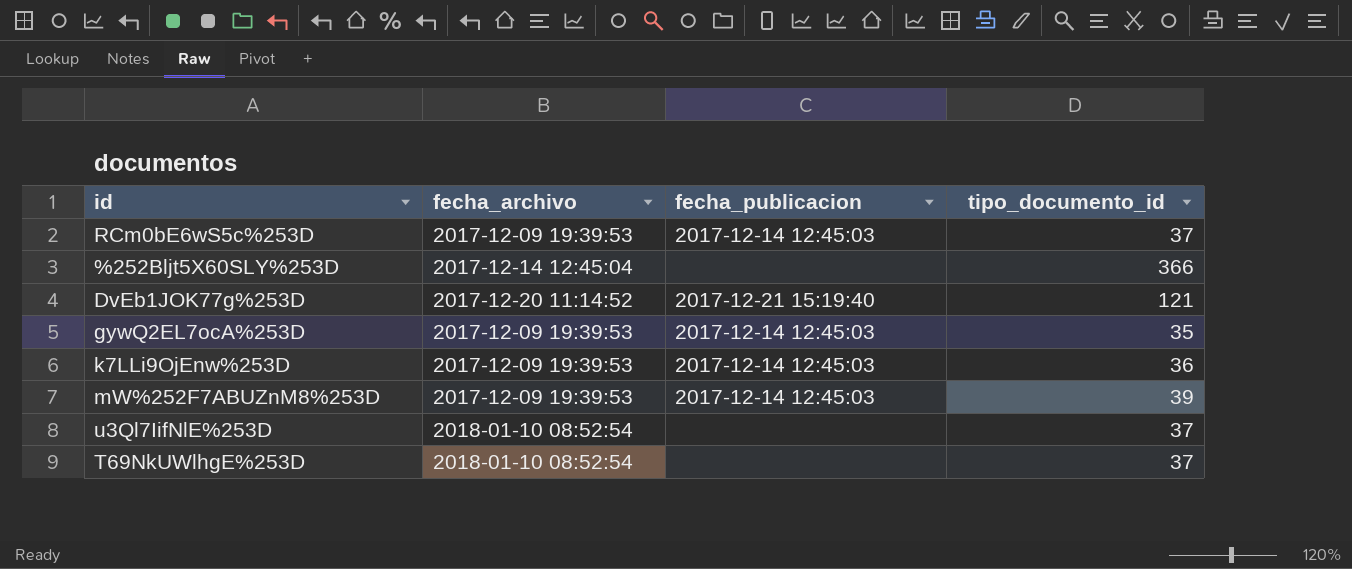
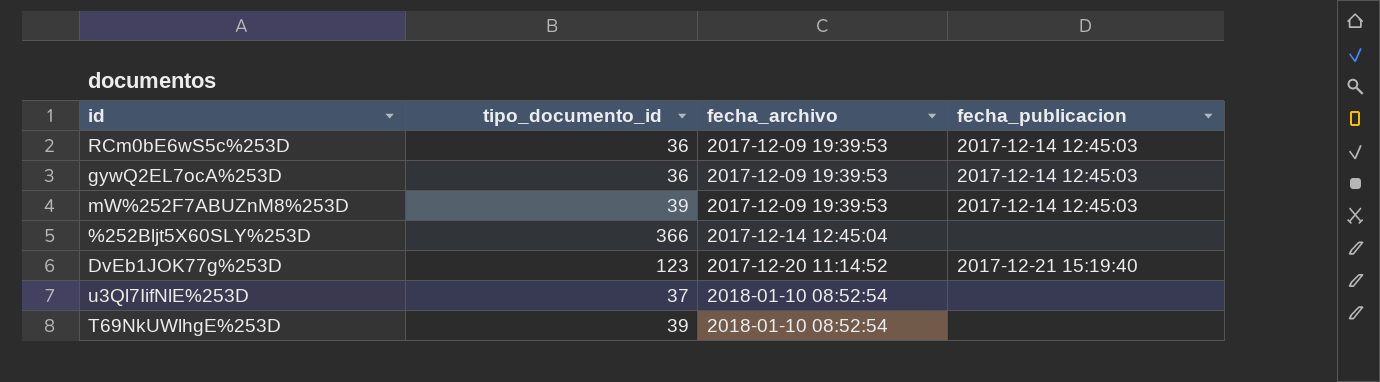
row order: none -> fecha_archivo ascending
column tipo_documento_id | position: 4 -> 2
row k7LLi9OjEnw%253D: 2017-12-09 19:39:53 | 2017-12-14 12:45:03 | 36 -> none
RCm0bE6wS5c%253D | tipo_documento_id: 37 -> 36
gywQ2EL7ocA%253D | tipo_documento_id: 35 -> 36
DvEb1JOK77g%253D | tipo_documento_id: 121 -> 123
T69NkUWlhgE%253D | tipo_documento_id: 37 -> 39

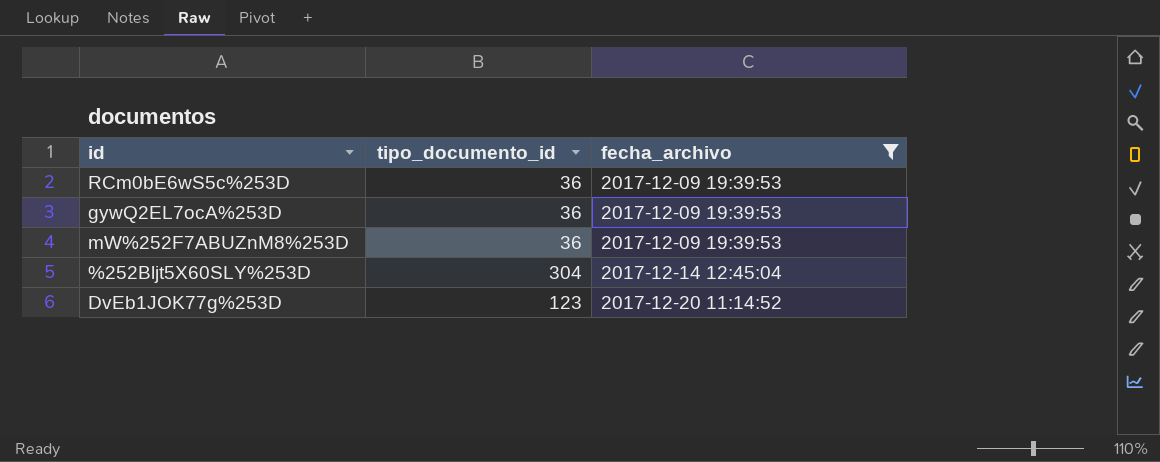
filter: none -> fecha_archivo != 2018-01-10 08:52:54
column fecha_publicacion | position: 4 -> none
mW%252F7ABUZnM8%253D | tipo_documento_id: 39 -> 36
%252Bljt5X60SLY%253D | tipo_documento_id: 366 -> 304

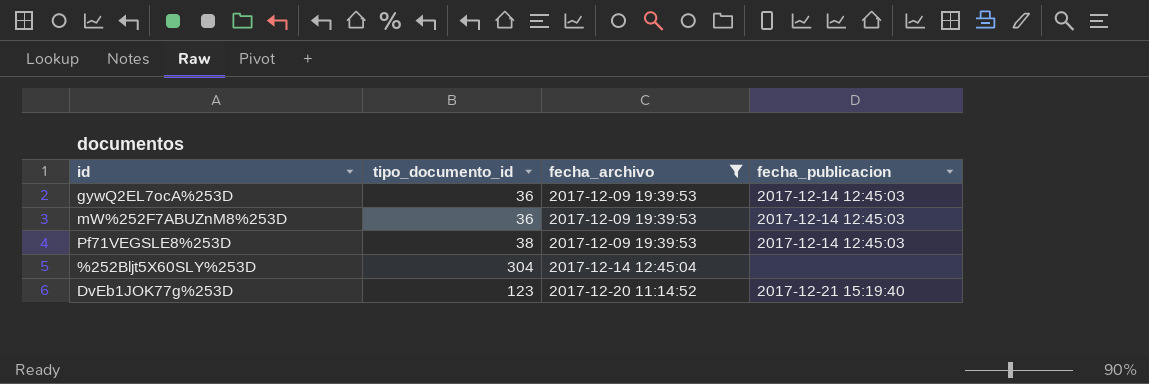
column fecha_publicacion | position: none -> 4
row RCm0bE6wS5c%253D: 36 | 2017-12-09 19:39:53 -> none
row Pf71VEGSLE8%253D: none -> 38 | 2017-12-09 19:39:53 | 2017-12-14 12:45:03

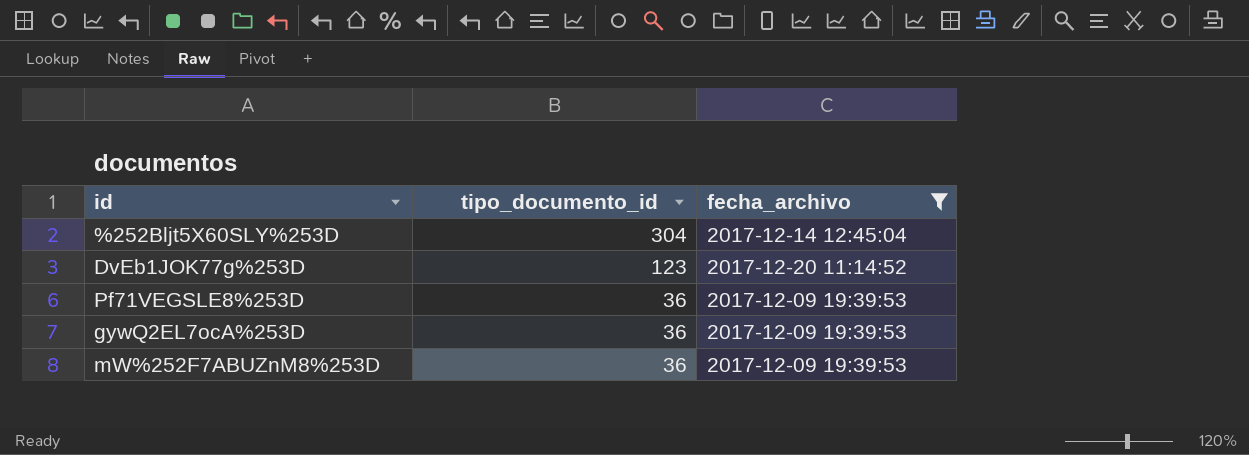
row order: fecha_archivo ascending -> tipo_documento_id descending
column fecha_publicacion | position: 4 -> none
Pf71VEGSLE8%253D | tipo_documento_id: 38 -> 36

